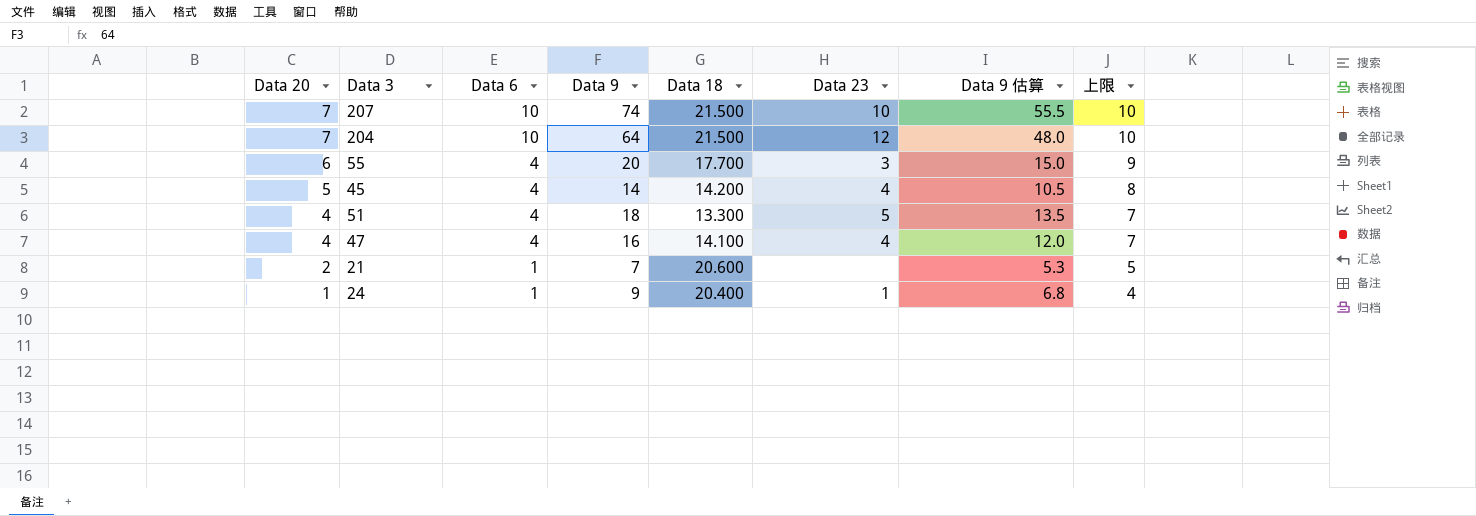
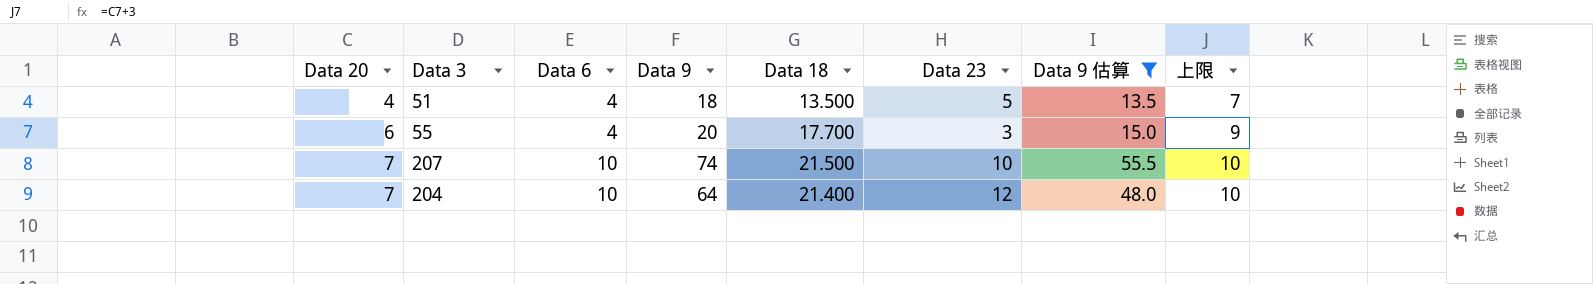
filter: none -> Data 9 估算 >= 13.5
row order: Data 20 descending -> Data 20 ascending
51 | Data 18: 13.300 -> 13.500
204 | Data 18: 21.500 -> 21.400

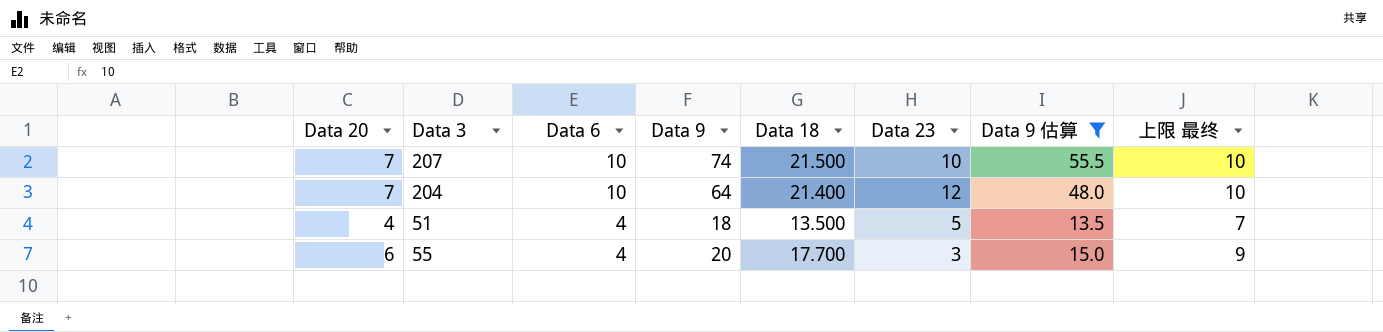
row order: Data 20 ascending -> Data 6 descending
column name: 上限 -> 上限 最终

